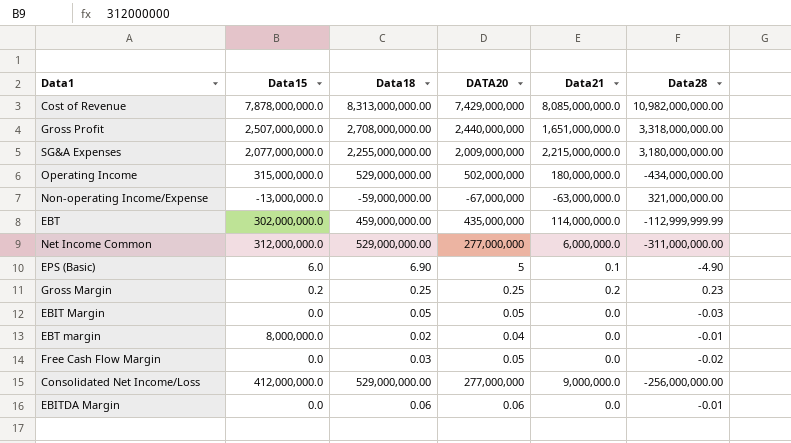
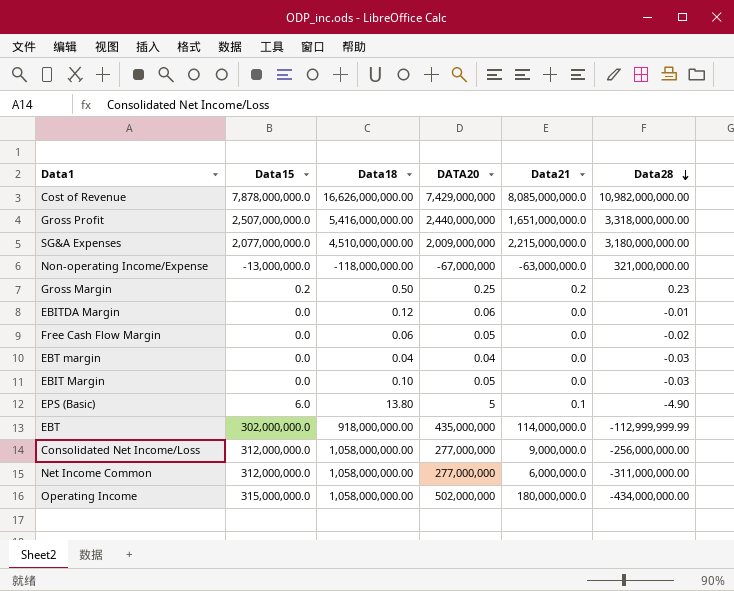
row order: none -> Data28 descending
Cost of Revenue | Data18: 8,313,000,000.00 -> 16,626,000,000.00
Gross Profit | Data18: 2,708,000,000.00 -> 5,416,000,000.00
SG&A Expenses | Data18: 2,255,000,000.00 -> 4,510,000,000.00
Non-operating Income/Expense | Data18: -59,000,000.00 -> -118,000,000.00
Gross Margin | Data18: 0.25 -> 0.50
EBITDA Margin | Data18: 0.06 -> 0.12
Free Cash Flow Margin | Data18: 0.03 -> 0.06
EBT margin | Data15: 8,000,000.0 -> 0.0
EBT margin | Data18: 0.02 -> 0.04
EBT margin | Data28: -0.01 -> -0.03
EBIT Margin | Data18: 0.05 -> 0.10
EPS (Basic) | Data18: 6.90 -> 13.80
EBT | Data18: 459,000,000.00 -> 918,000,000.00
Consolidated Net Income/Loss | Data15: 412,000,000.0 -> 312,000,000.0
Consolidated Net Income/Loss | Data18: 529,000,000.00 -> 1,058,000,000.00
Net Income Common | Data18: 529,000,000.00 -> 1,058,000,000.00
Operating Income | Data18: 529,000,000.00 -> 1,058,000,000.00

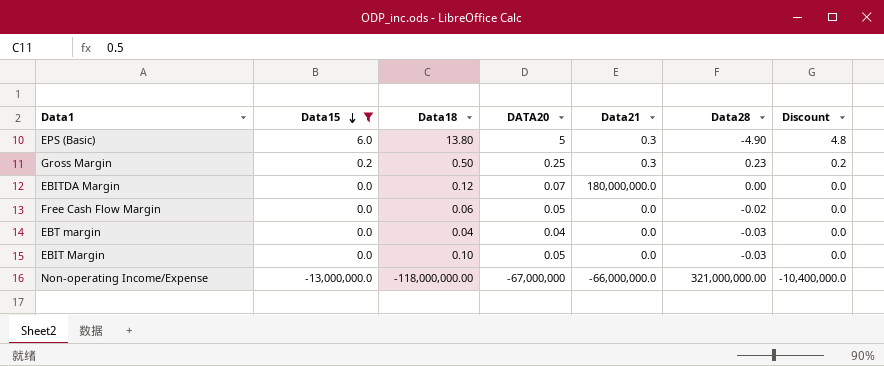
filter: none -> Data15 <= 6.0
row order: Data28 descending -> Data15 descending
column Discount | formula: none -> [Data15] * 0.8
EPS (Basic) | Data21: 0.1 -> 0.3
Gross Margin | Data21: 0.2 -> 0.3
EBITDA Margin | DATA20: 0.06 -> 0.07
EBITDA Margin | Data21: 0.0 -> 180,000,000.0
EBITDA Margin | Data28: -0.01 -> 0.00
Non-operating Income/Expense | Data21: -63,000,000.0 -> -66,000,000.0

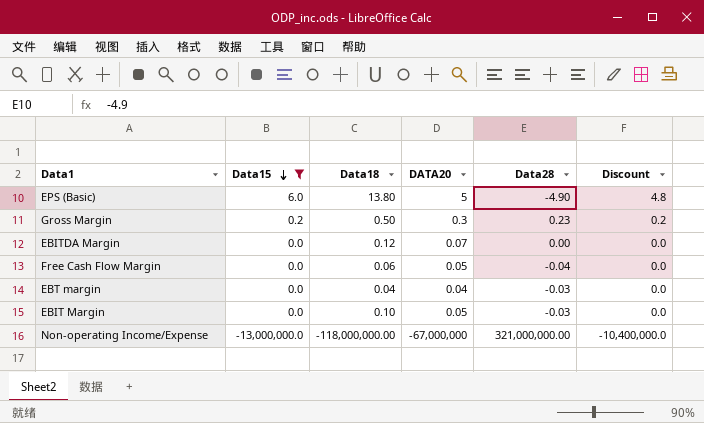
column Data21 | position: 5 -> none
Gross Margin | DATA20: 0.25 -> 0.3
Free Cash Flow Margin | Data28: -0.02 -> -0.04

